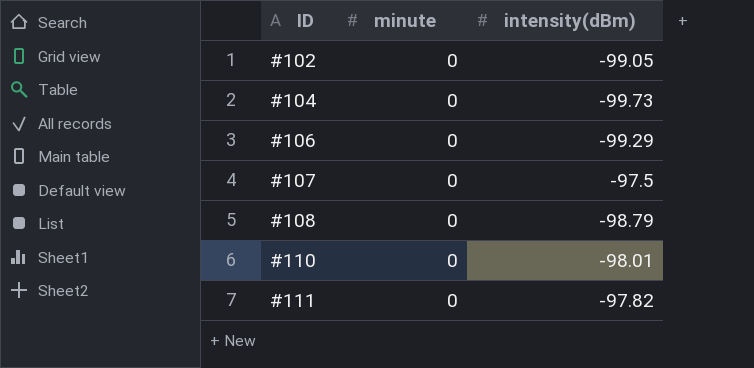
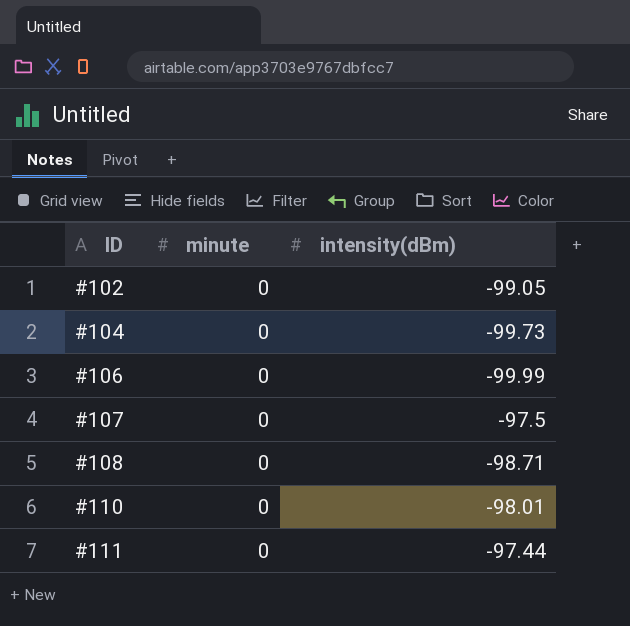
#106 | intensity(dBm): -99.29 -> -99.99
#108 | intensity(dBm): -98.79 -> -98.71
#111 | intensity(dBm): -97.82 -> -97.44

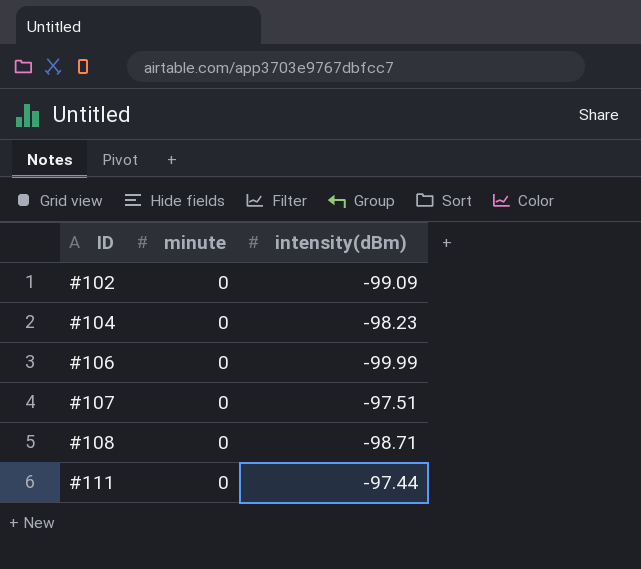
row #110: 0 | -98.01 -> none
#102 | intensity(dBm): -99.05 -> -99.09
#104 | intensity(dBm): -99.73 -> -98.23
#107 | intensity(dBm): -97.5 -> -97.51

